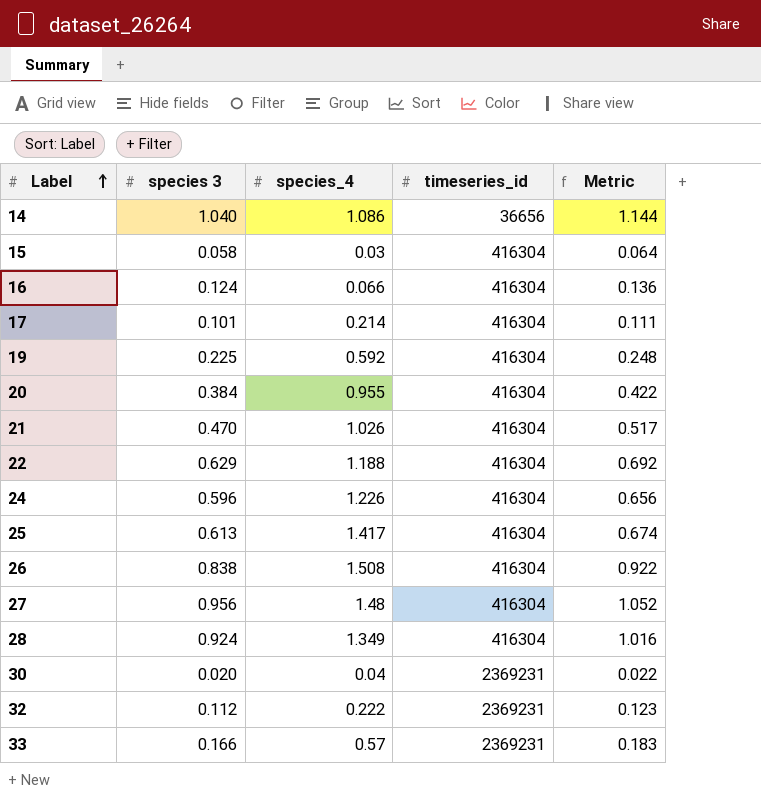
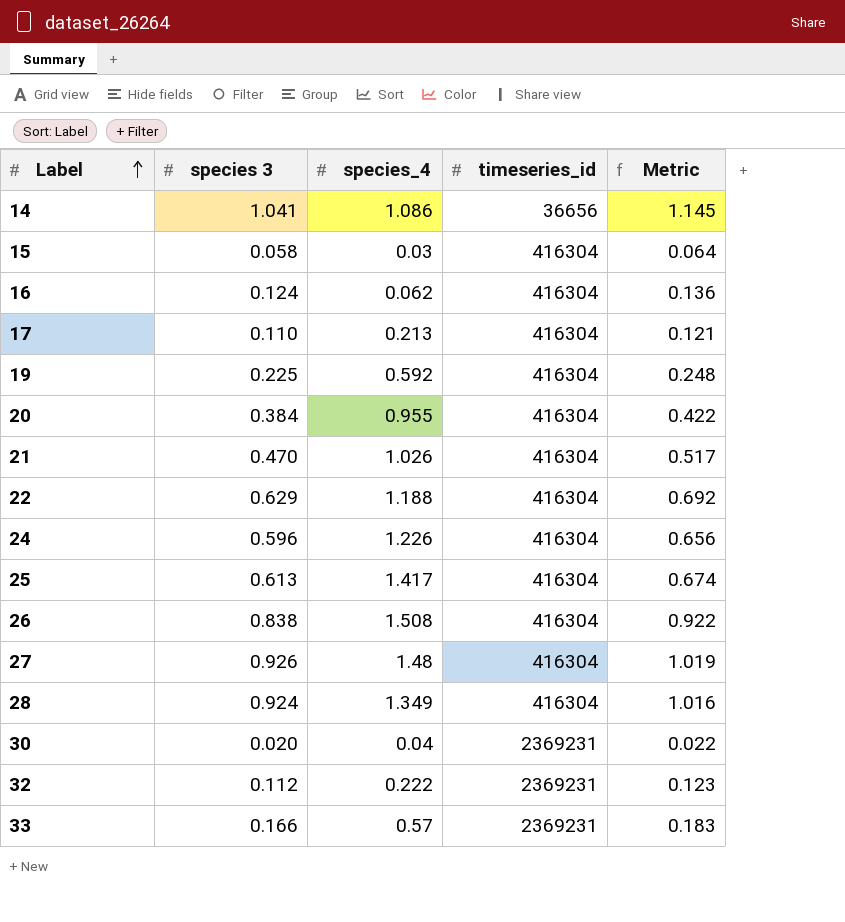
14 | species 3: 1.040 -> 1.041
14 | Metric: 1.144 -> 1.145
16 | species_4: 0.066 -> 0.062
17 | species 3: 0.101 -> 0.110
17 | species_4: 0.214 -> 0.213
17 | Metric: 0.111 -> 0.121
27 | species 3: 0.956 -> 0.926
27 | Metric: 1.052 -> 1.019

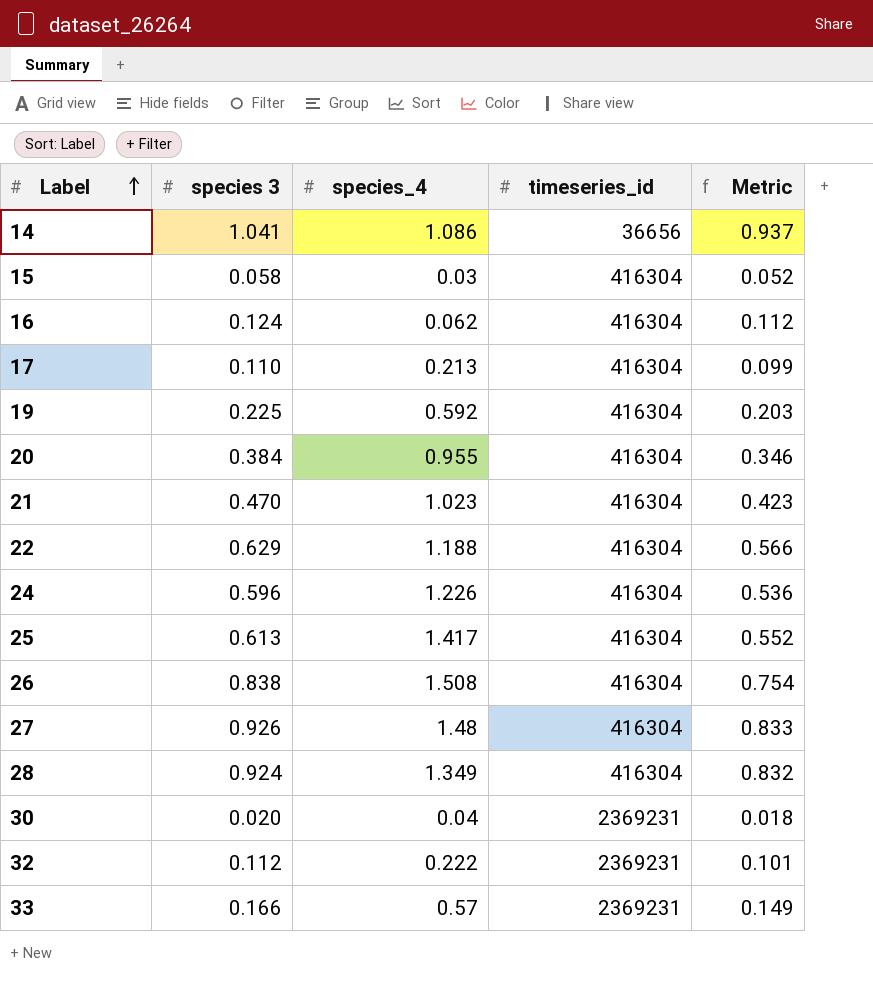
column Metric | formula: [species 3] * 1.1 -> [species 3] * 0.9
21 | species_4: 1.026 -> 1.023

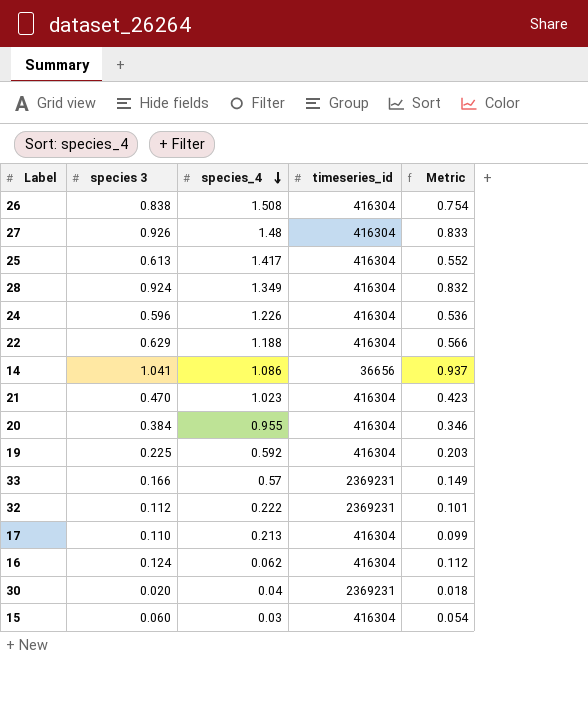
row order: Label ascending -> species_4 descending
15 | species 3: 0.058 -> 0.060
15 | Metric: 0.052 -> 0.054

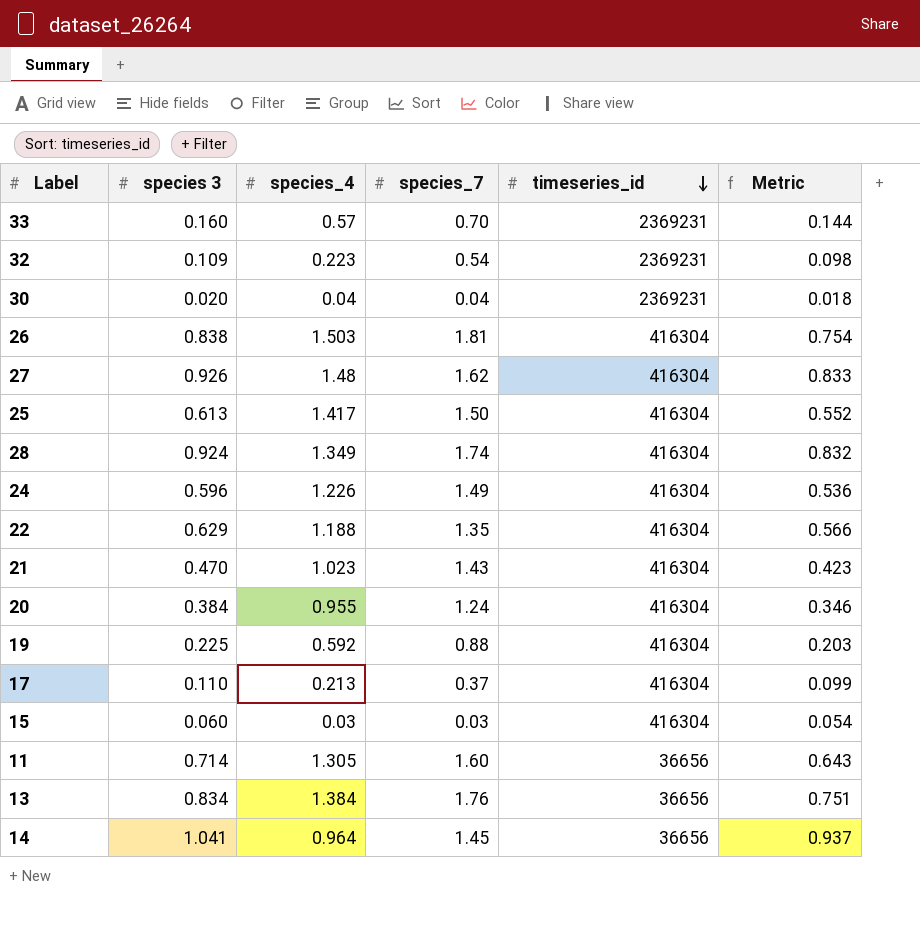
row order: species_4 descending -> timeseries_id descending
column species_7 | position: none -> 4
row 16: 0.124 | 0.062 | 416304 | 0.112 -> none
33 | species 3: 0.166 -> 0.160
33 | Metric: 0.149 -> 0.144
32 | species 3: 0.112 -> 0.109
32 | species_4: 0.222 -> 0.223
32 | Metric: 0.101 -> 0.098
26 | species_4: 1.508 -> 1.503
row 11: none -> 0.714 | 1.305 | 1.60 | 36656 | 0.643
row 13: none -> 0.834 | 1.384 | 1.76 | 36656 | 0.751
14 | species_4: 1.086 -> 0.964

